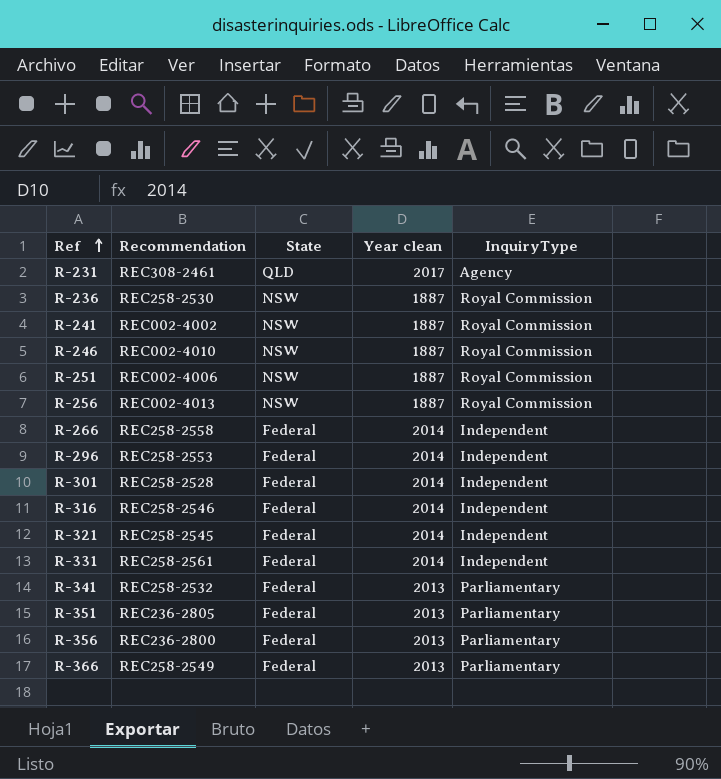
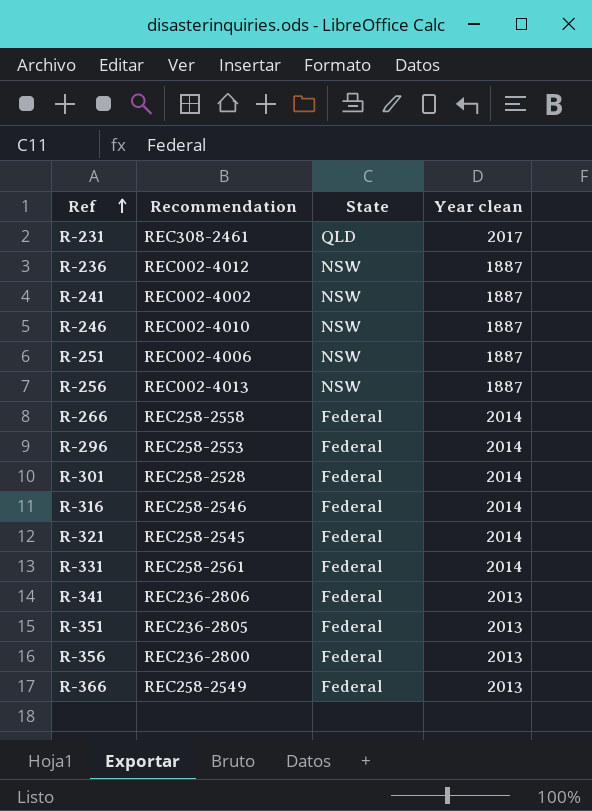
column InquiryType | position: 5 -> none
R-236 | Recommendation: REC258-2530 -> REC002-4012
R-341 | Recommendation: REC258-2532 -> REC236-2806

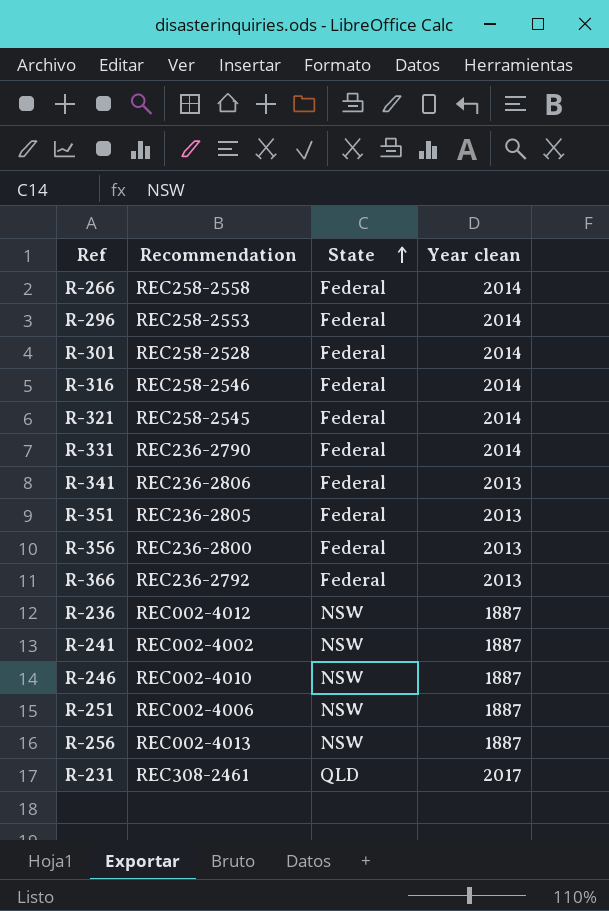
row order: Ref ascending -> State ascending
R-331 | Recommendation: REC258-2561 -> REC236-2790
R-366 | Recommendation: REC258-2549 -> REC236-2792

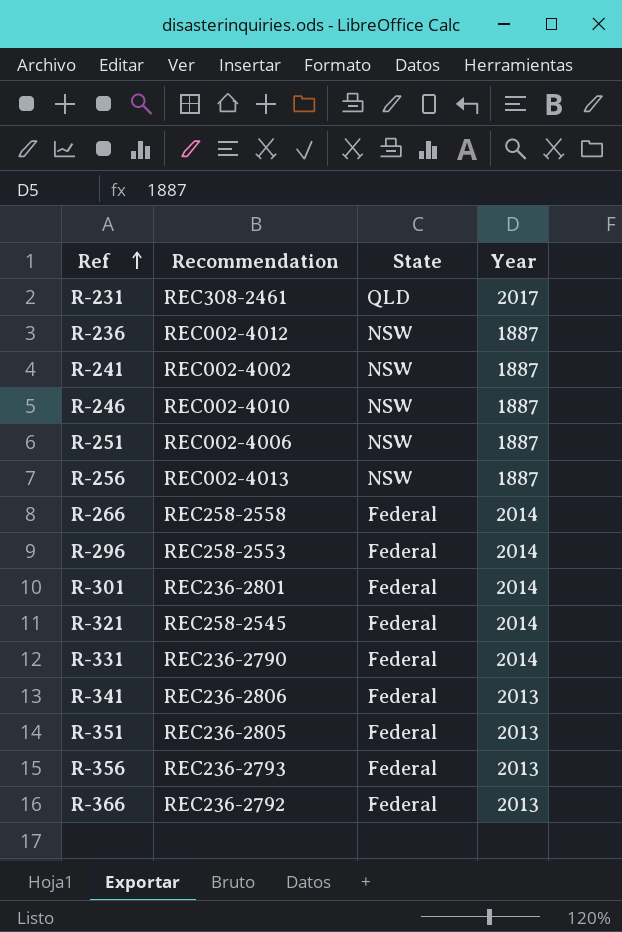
row order: State ascending -> Ref ascending
column name: Year clean -> Year
row R-316: REC258-2546 | Federal | 2014 -> none
R-301 | Recommendation: REC258-2528 -> REC236-2801
R-356 | Recommendation: REC236-2800 -> REC236-2793

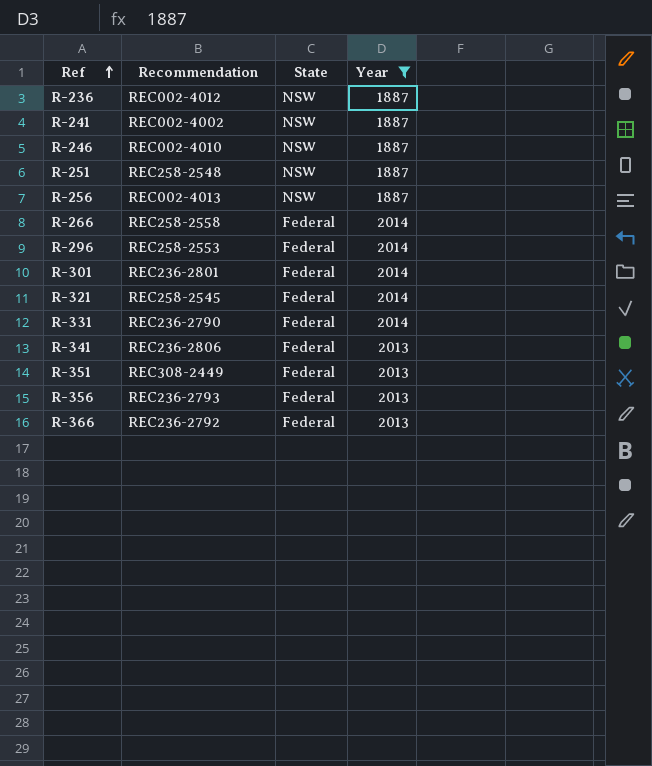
filter: none -> Year != 2017
R-251 | Recommendation: REC002-4006 -> REC258-2548
R-351 | Recommendation: REC236-2805 -> REC308-2449

